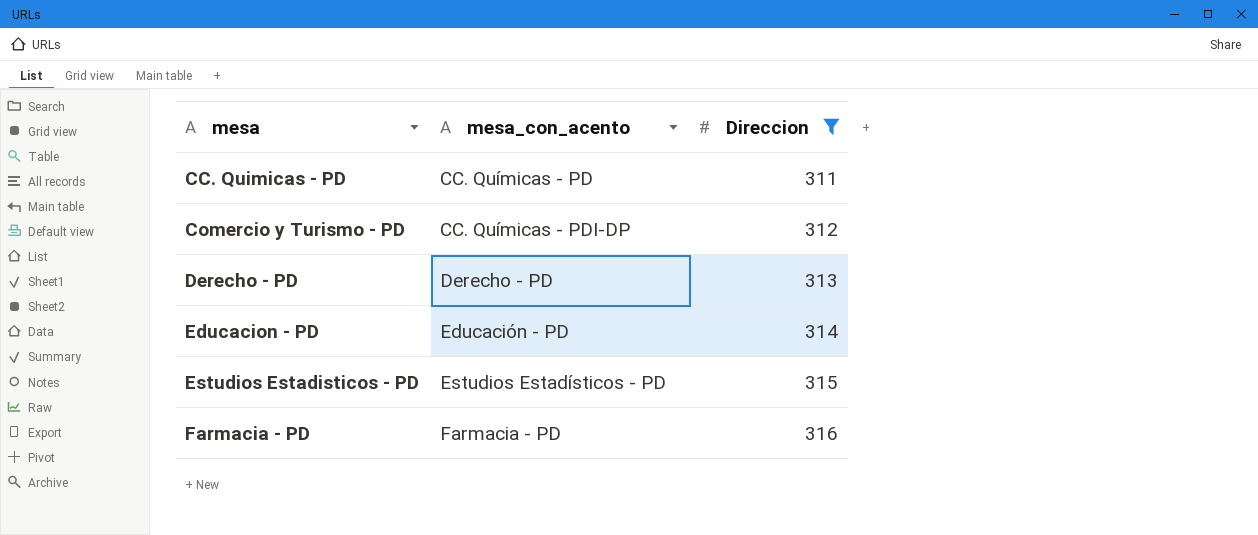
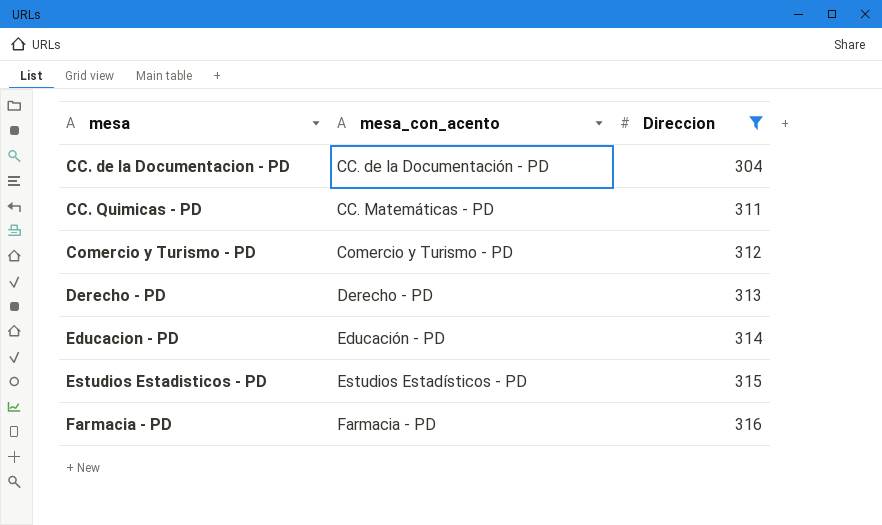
row CC. de la Documentacion - PD: none -> CC. de la Documentación - PD | 304
CC. Quimicas - PD | mesa_con_acento: CC. Químicas - PD -> CC. Matemáticas - PD
Comercio y Turismo - PD | mesa_con_acento: CC. Químicas - PDI-DP -> Comercio y Turismo - PD

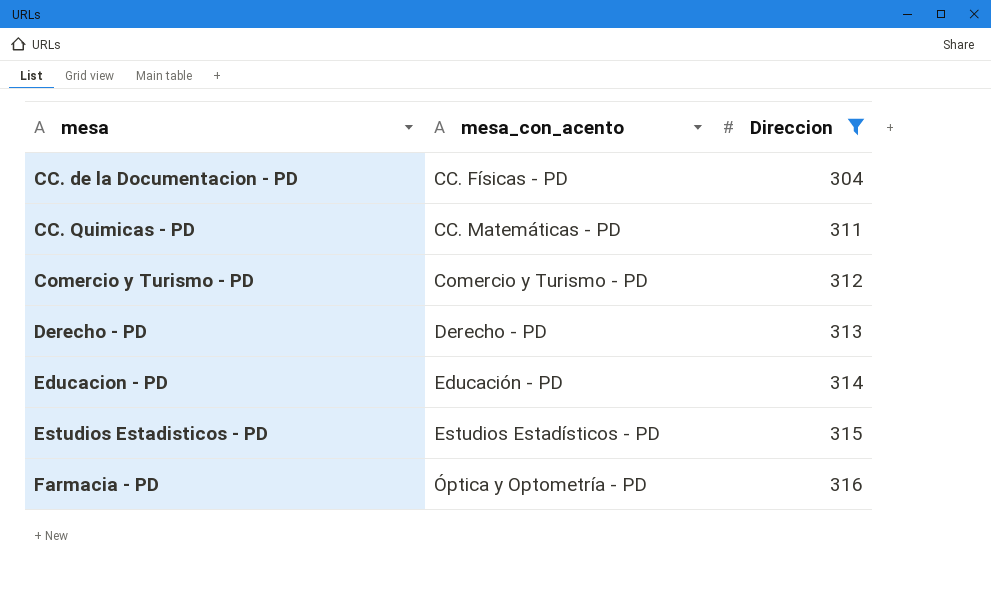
CC. de la Documentacion - PD | mesa_con_acento: CC. de la Documentación - PD -> CC. Físicas - PD
Farmacia - PD | mesa_con_acento: Farmacia - PD -> Óptica y Optometría - PD

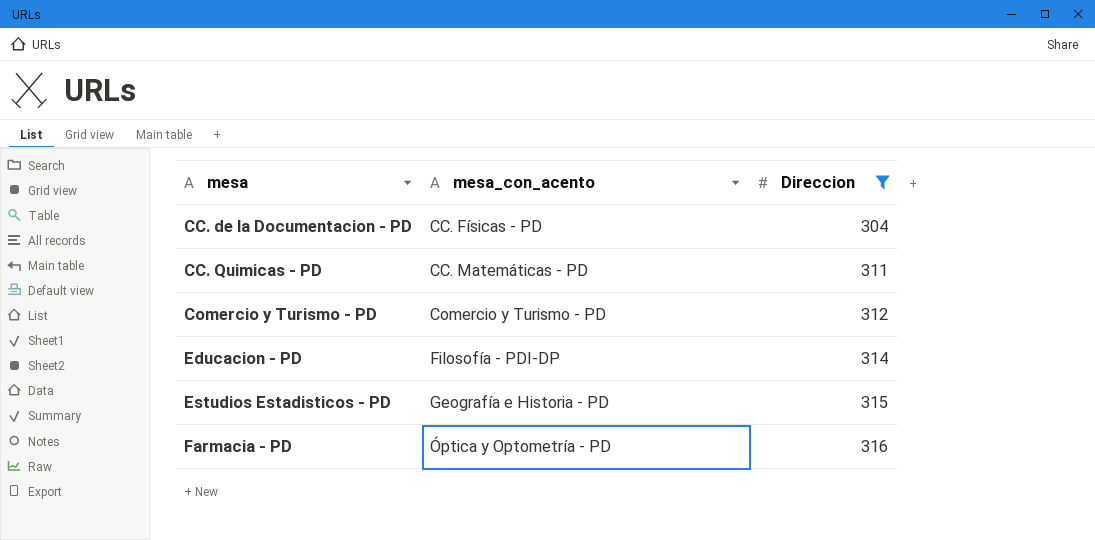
row Derecho - PD: Derecho - PD | 313 -> none
Educacion - PD | mesa_con_acento: Educación - PD -> Filosofía - PDI-DP
Estudios Estadisticos - PD | mesa_con_acento: Estudios Estadísticos - PD -> Geografía e Historia - PD

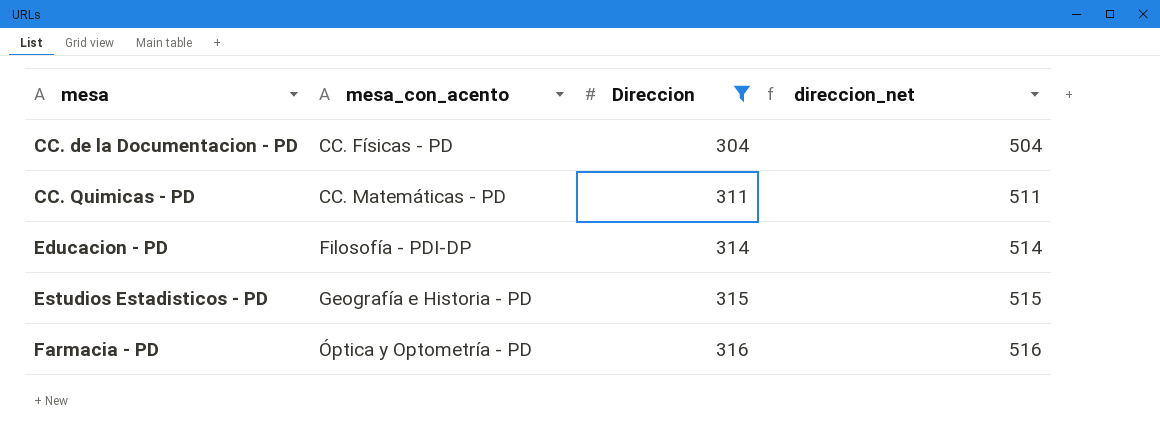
column direccion_net | formula: none -> [Direccion] + 200
row Comercio y Turismo - PD: Comercio y Turismo - PD | 312 -> none

